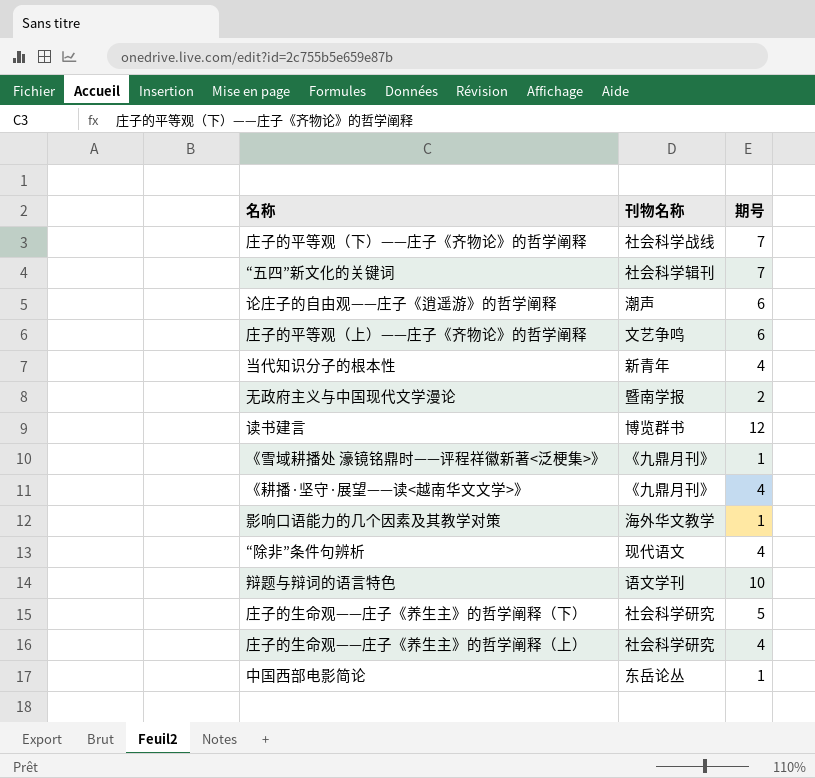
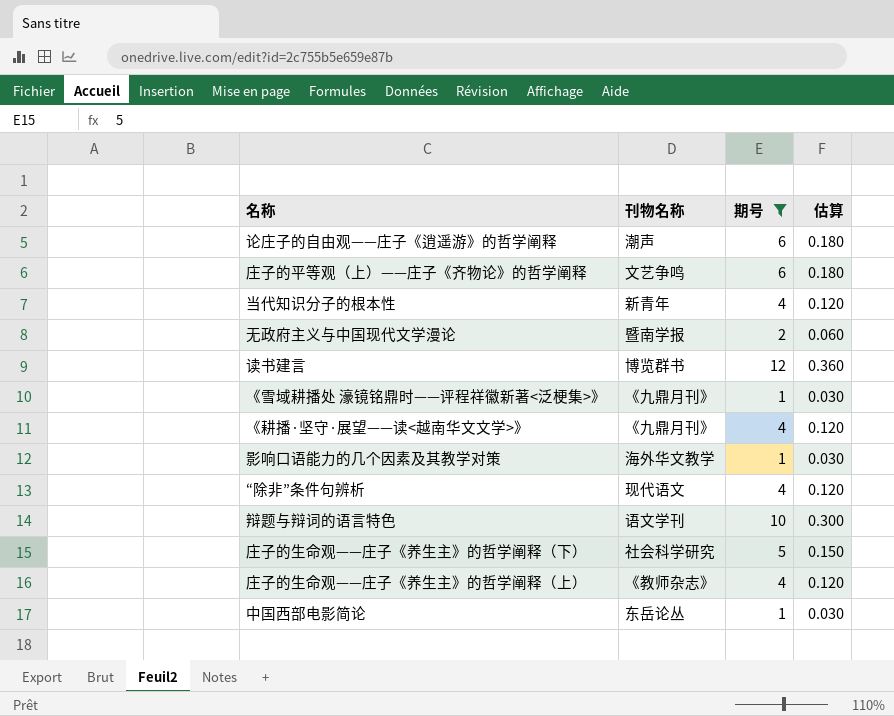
filter: none -> 期号 != 7
column 估算 | formula: none -> [期号] * 0.03
庄子的生命观——庄子《养生主》的哲学阐释（上） | 刊物名称: 社会科学研究 -> 《教师杂志》

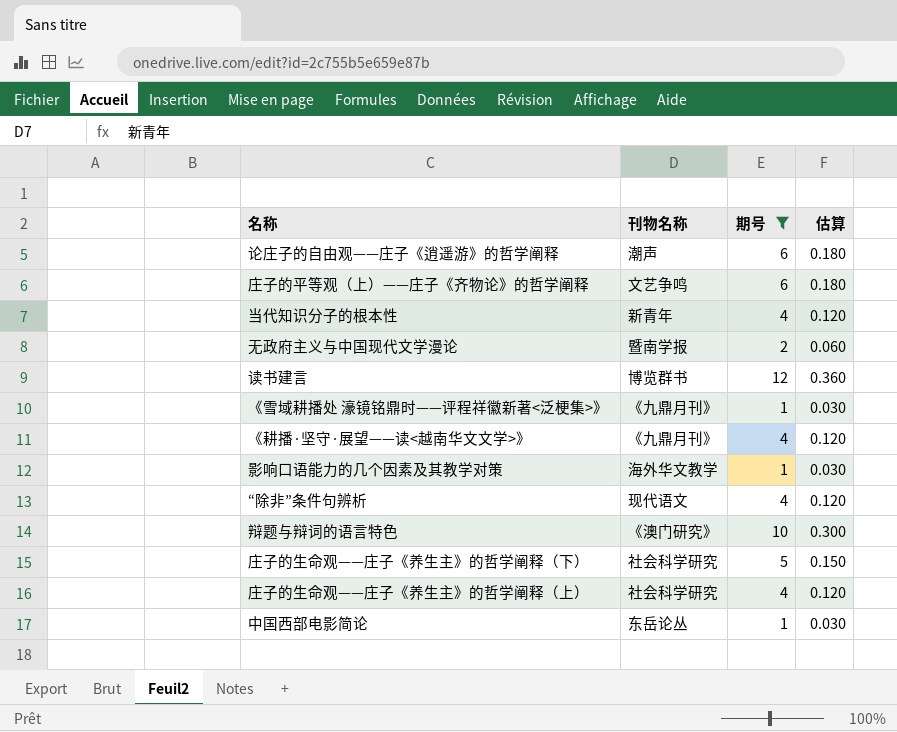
辩题与辩词的语言特色 | 刊物名称: 语文学刊 -> 《澳门研究》
庄子的生命观——庄子《养生主》的哲学阐释（上） | 刊物名称: 《教师杂志》 -> 社会科学研究

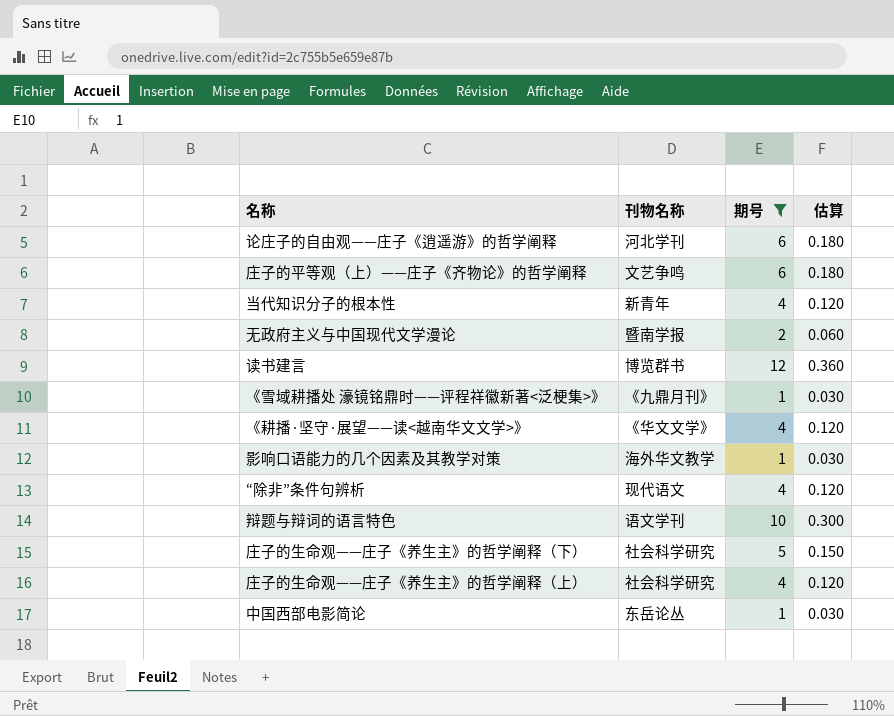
论庄子的自由观——庄子《逍遥游》的哲学阐释 | 刊物名称: 潮声 -> 河北学刊
《耕播·坚守·展望——读<越南华文文学>》 | 刊物名称: 《九鼎月刊》 -> 《华文文学》
辩题与辩词的语言特色 | 刊物名称: 《澳门研究》 -> 语文学刊

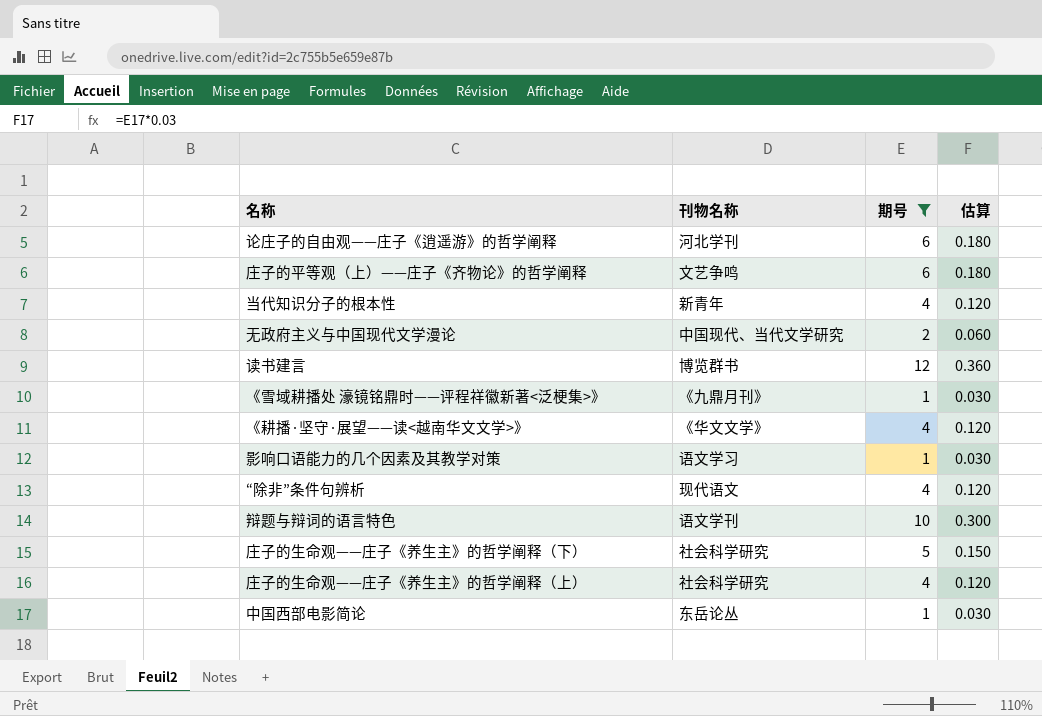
无政府主义与中国现代文学漫论 | 刊物名称: 暨南学报 -> 中国现代、当代文学研究
影响口语能力的几个因素及其教学对策 | 刊物名称: 海外华文教学 -> 语文学习

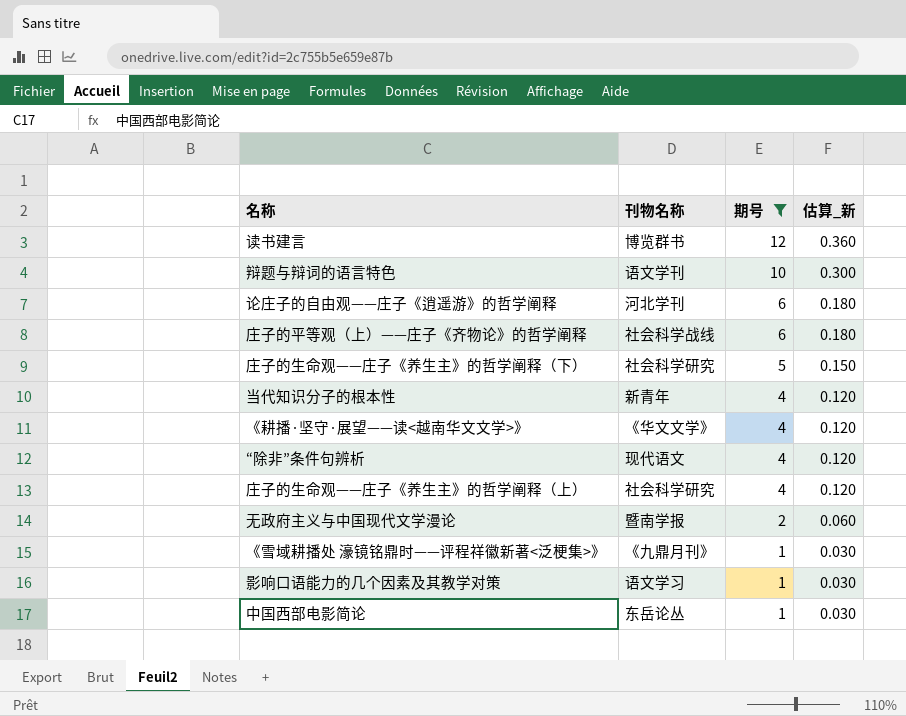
row order: none -> 期号 descending
column name: 估算 -> 估算_新
庄子的平等观（上）——庄子《齐物论》的哲学阐释 | 刊物名称: 文艺争鸣 -> 社会科学战线
无政府主义与中国现代文学漫论 | 刊物名称: 中国现代、当代文学研究 -> 暨南学报

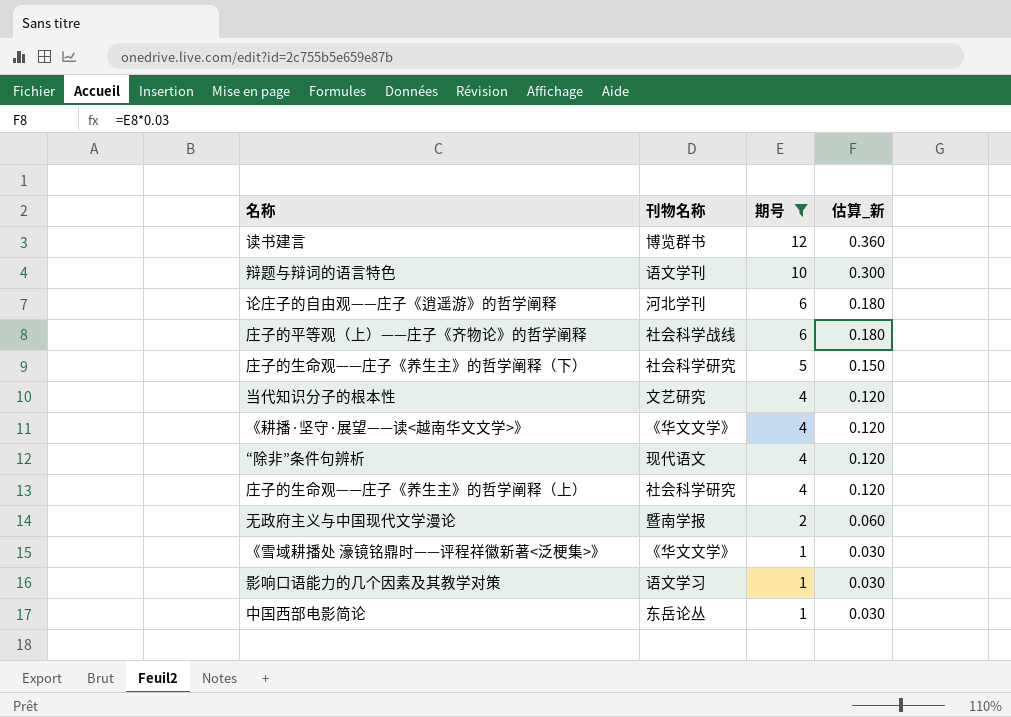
当代知识分子的根本性 | 刊物名称: 新青年 -> 文艺研究
《雪域耕播处 濠镜铭鼎时——评程祥徽新著<泛梗集>》 | 刊物名称: 《九鼎月刊》 -> 《华文文学》

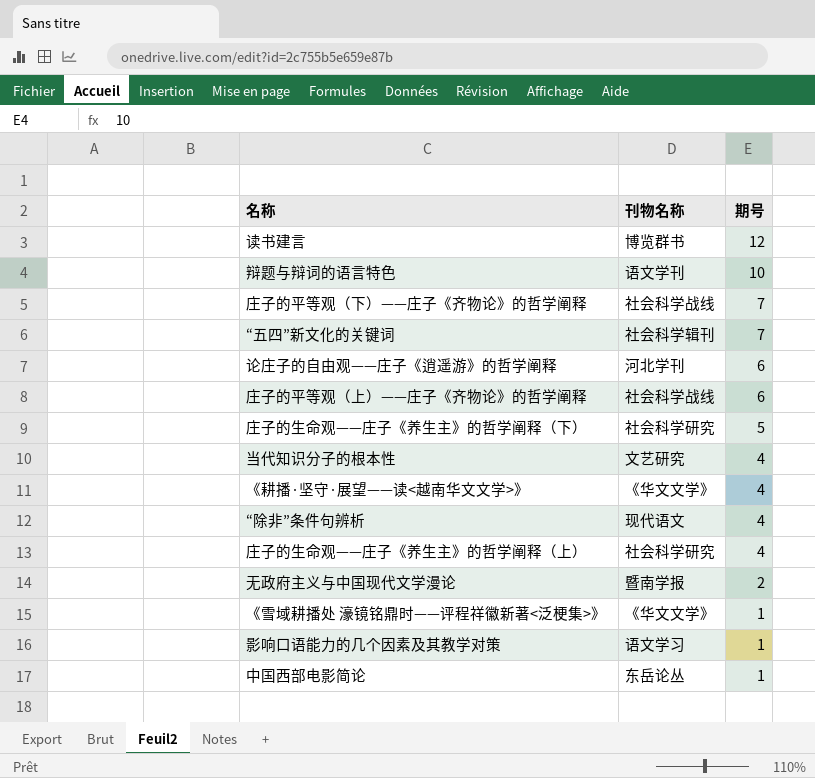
filter: 期号 != 7 -> none
column 估算_新 | formula: [期号] * 0.03 -> none

